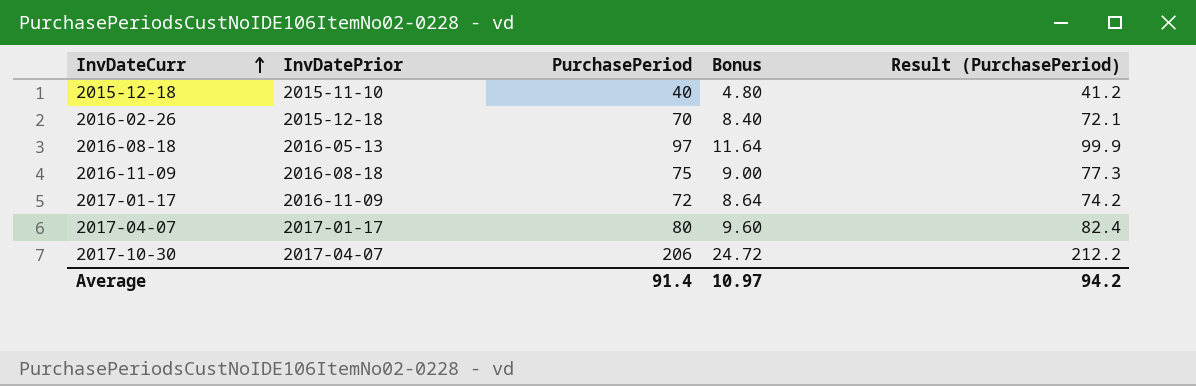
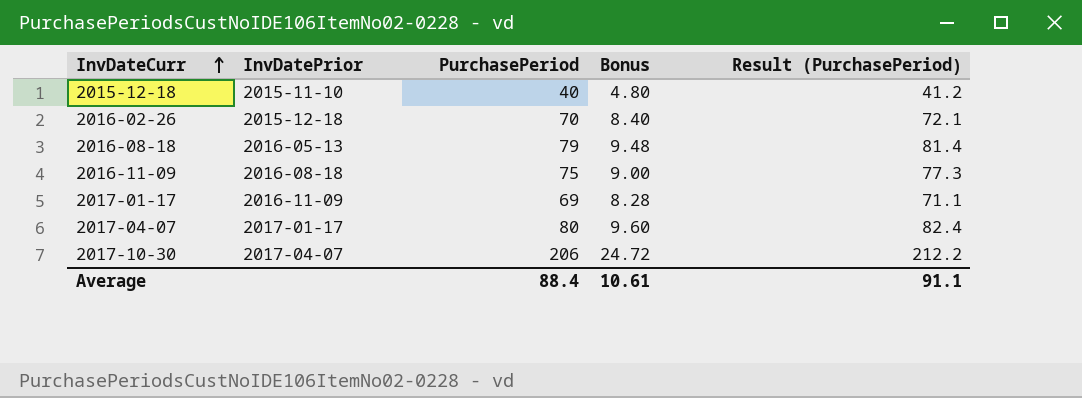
2016-08-18 | PurchasePeriod: 97 -> 79
2016-08-18 | Bonus: 11.64 -> 9.48
2016-08-18 | Result (PurchasePeriod): 99.9 -> 81.4
2017-01-17 | PurchasePeriod: 72 -> 69
2017-01-17 | Bonus: 8.64 -> 8.28
2017-01-17 | Result (PurchasePeriod): 74.2 -> 71.1
Average | PurchasePeriod: 91.4 -> 88.4
Average | Bonus: 10.97 -> 10.61
Average | Result (PurchasePeriod): 94.2 -> 91.1

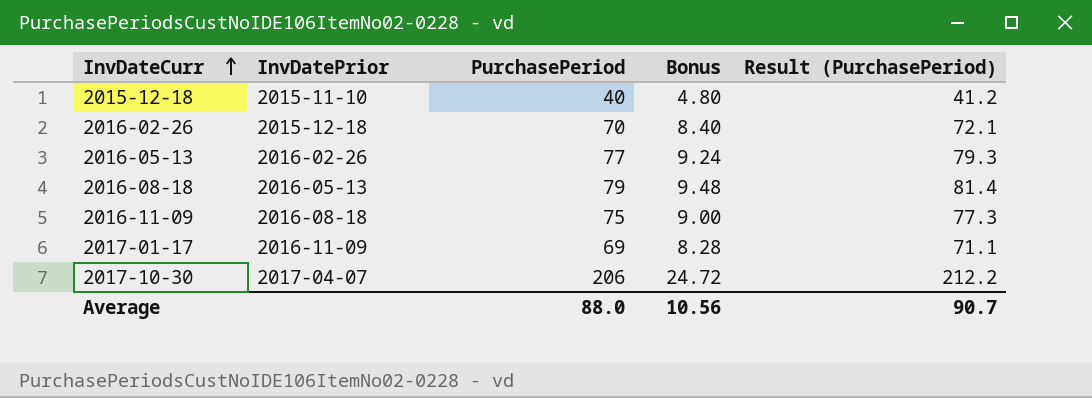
row 2017-04-07: 2017-01-17 | 80 | 9.60 | 82.4 -> none
row 2016-05-13: none -> 2016-02-26 | 77 | 9.24 | 79.3
Average | PurchasePeriod: 88.4 -> 88.0
Average | Bonus: 10.61 -> 10.56
Average | Result (PurchasePeriod): 91.1 -> 90.7

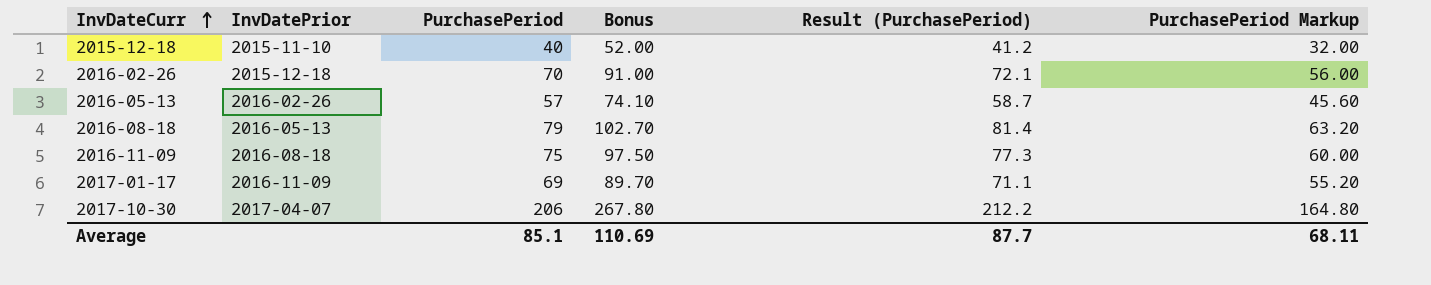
column Bonus | formula: [PurchasePeriod] * 0.12 -> [PurchasePeriod] * 1.3
column PurchasePeriod Markup | formula: none -> [PurchasePeriod] * 0.8
2016-05-13 | PurchasePeriod: 77 -> 57
2016-05-13 | Result (PurchasePeriod): 79.3 -> 58.7
Average | PurchasePeriod: 88.0 -> 85.1
Average | Bonus: 10.56 -> 110.69
Average | Result (PurchasePeriod): 90.7 -> 87.7

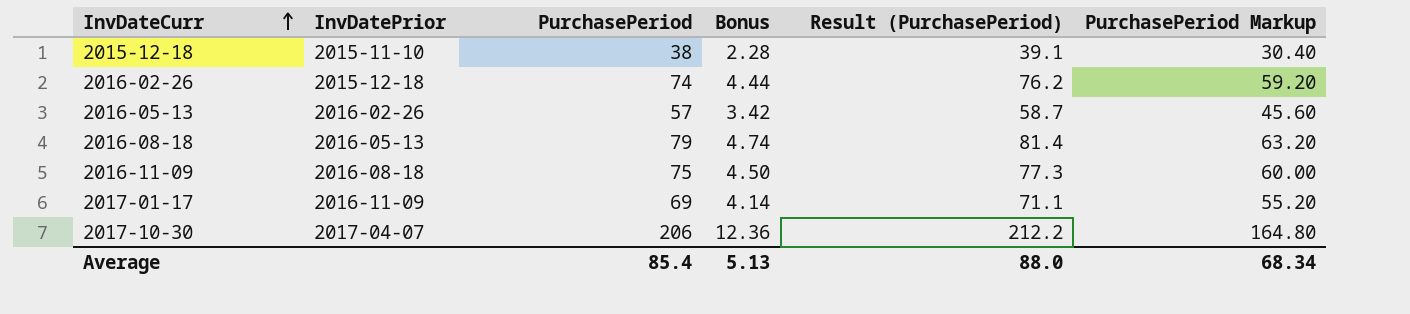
column Bonus | formula: [PurchasePeriod] * 1.3 -> [PurchasePeriod] * 0.06
2015-12-18 | PurchasePeriod: 40 -> 38
2015-12-18 | Result (PurchasePeriod): 41.2 -> 39.1
2015-12-18 | PurchasePeriod Markup: 32.00 -> 30.40
2016-02-26 | PurchasePeriod: 70 -> 74
2016-02-26 | Result (PurchasePeriod): 72.1 -> 76.2
2016-02-26 | PurchasePeriod Markup: 56.00 -> 59.20
Average | PurchasePeriod: 85.1 -> 85.4
Average | Bonus: 110.69 -> 5.13
Average | Result (PurchasePeriod): 87.7 -> 88.0
Average | PurchasePeriod Markup: 68.11 -> 68.34

